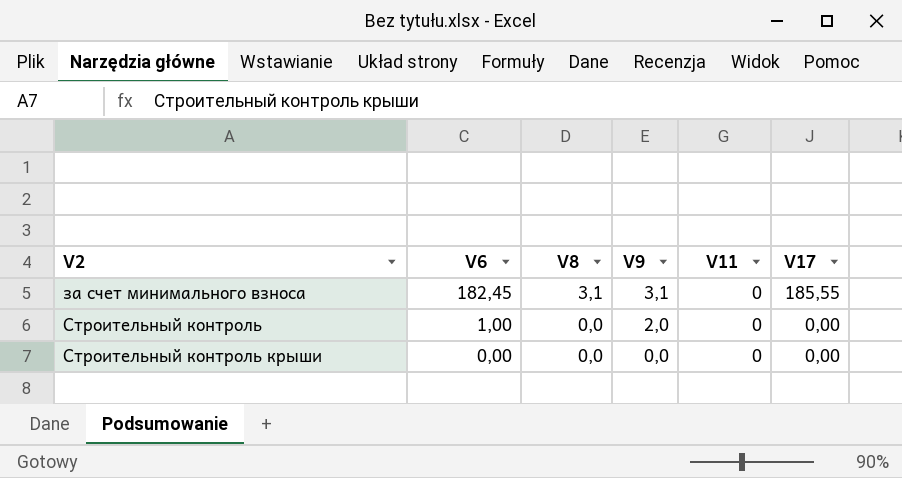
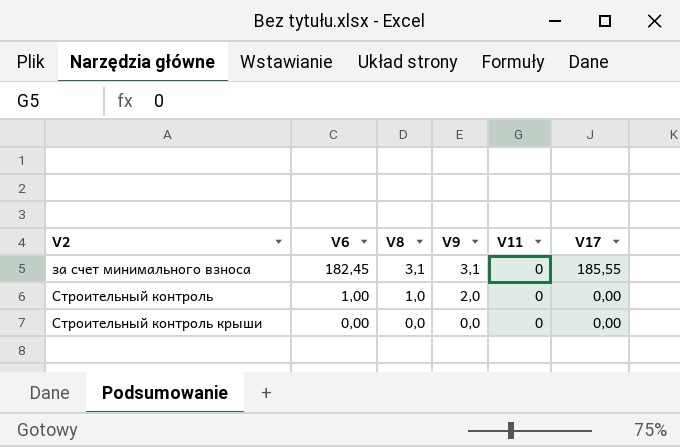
Строительный контроль | V8: 0,0 -> 1,0

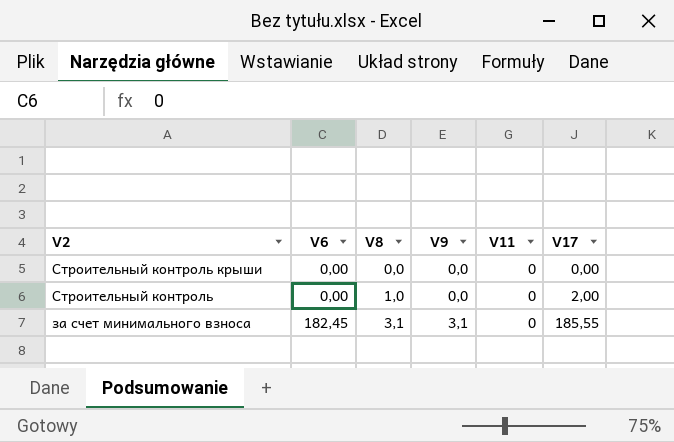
row order: V2 ascending -> V2 descending
Строительный контроль | V6: 1,00 -> 0,00
Строительный контроль | V9: 2,0 -> 0,0
Строительный контроль | V17: 0,00 -> 2,00

